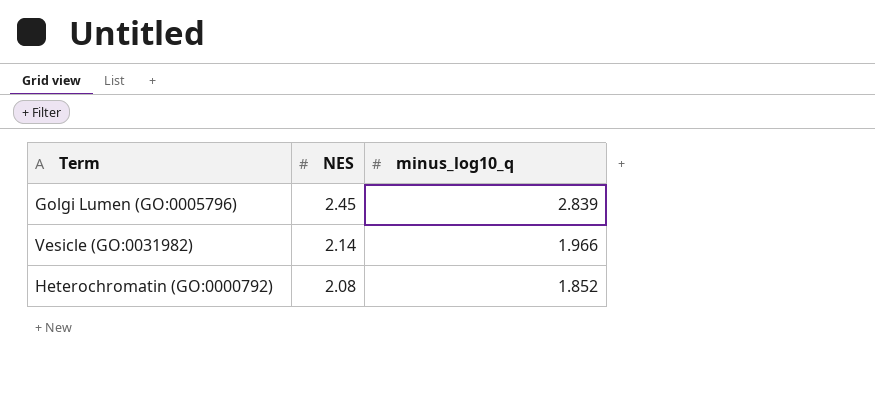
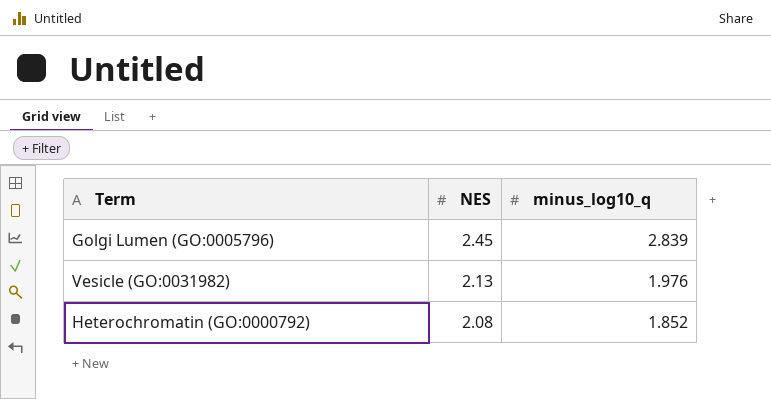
Vesicle (GO:0031982) | NES: 2.14 -> 2.13
Vesicle (GO:0031982) | minus_log10_q: 1.966 -> 1.976

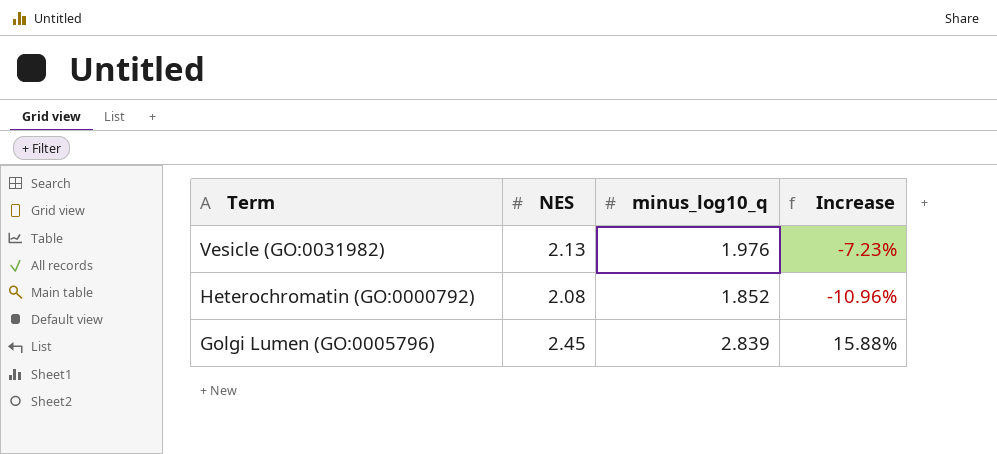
row order: NES descending -> Term descending
column Increase | formula: none -> ([minus_log10_q] - [NES]) / [NES]

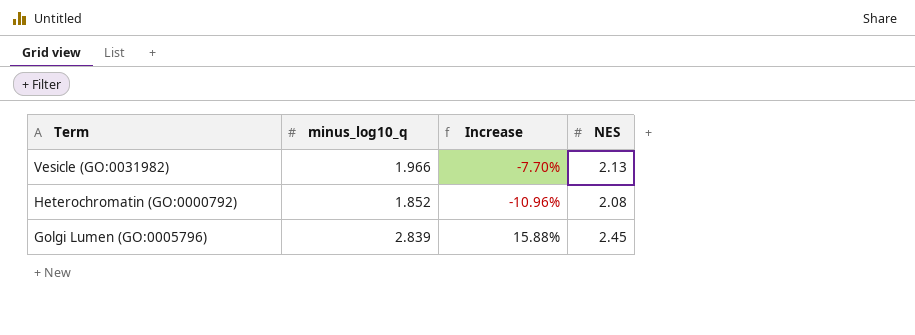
column NES | position: 2 -> 4
Vesicle (GO:0031982) | minus_log10_q: 1.976 -> 1.966
Vesicle (GO:0031982) | Increase: -7.23% -> -7.70%

